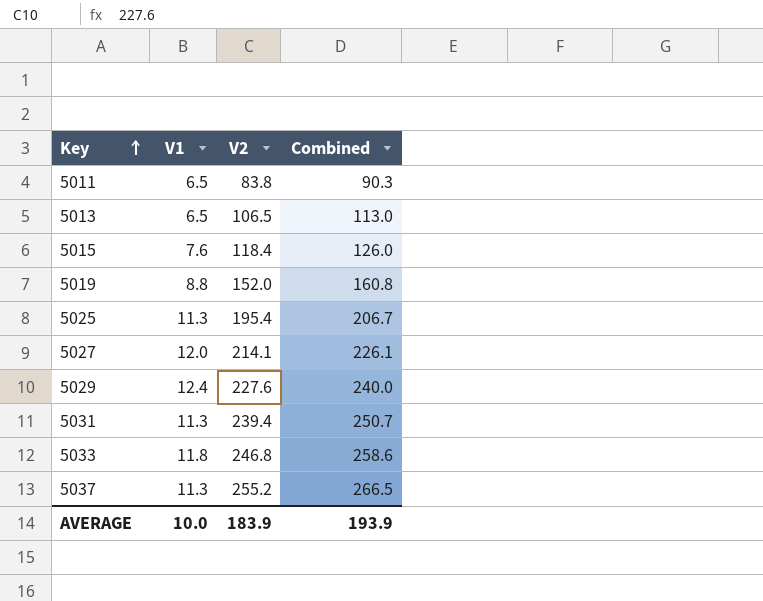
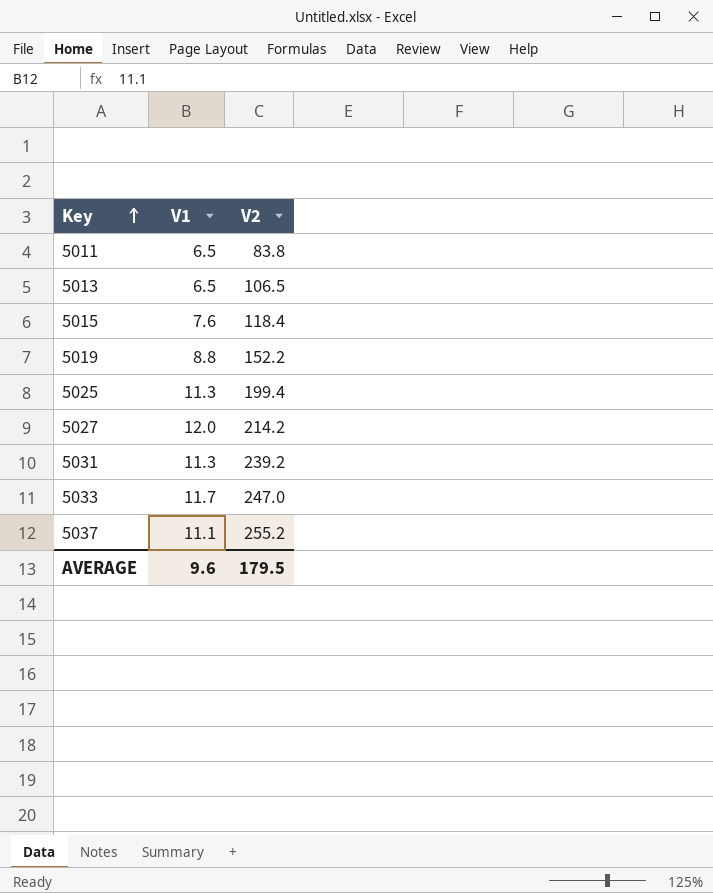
column Combined | formula: [V1] + [V2] -> none
row 5029: 12.4 | 227.6 | 240.0 -> none
5019 | V2: 152.0 -> 152.2
5025 | V2: 195.4 -> 199.4
5027 | V2: 214.1 -> 214.2
5031 | V2: 239.4 -> 239.2
5033 | V1: 11.8 -> 11.7
5033 | V2: 246.8 -> 247.0
5037 | V1: 11.3 -> 11.1
AVERAGE | V1: 10.0 -> 9.6
AVERAGE | V2: 183.9 -> 179.5

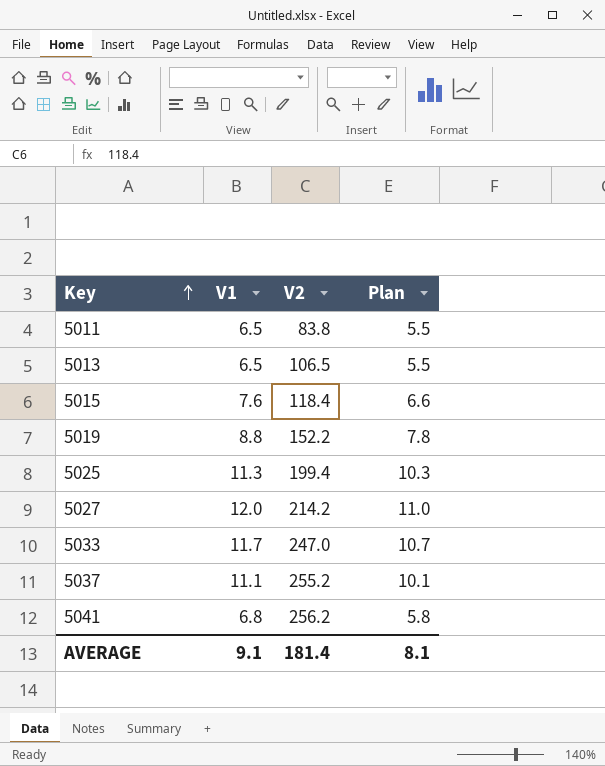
column Plan | formula: none -> [V1] - 1
row 5031: 11.3 | 239.2 -> none
row 5041: none -> 6.8 | 256.2 | 5.8
AVERAGE | V1: 9.6 -> 9.1
AVERAGE | V2: 179.5 -> 181.4

